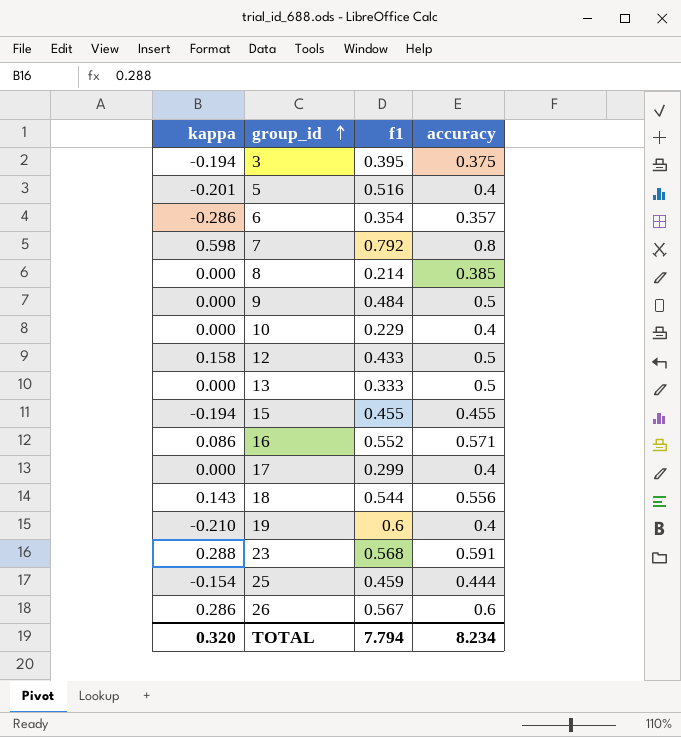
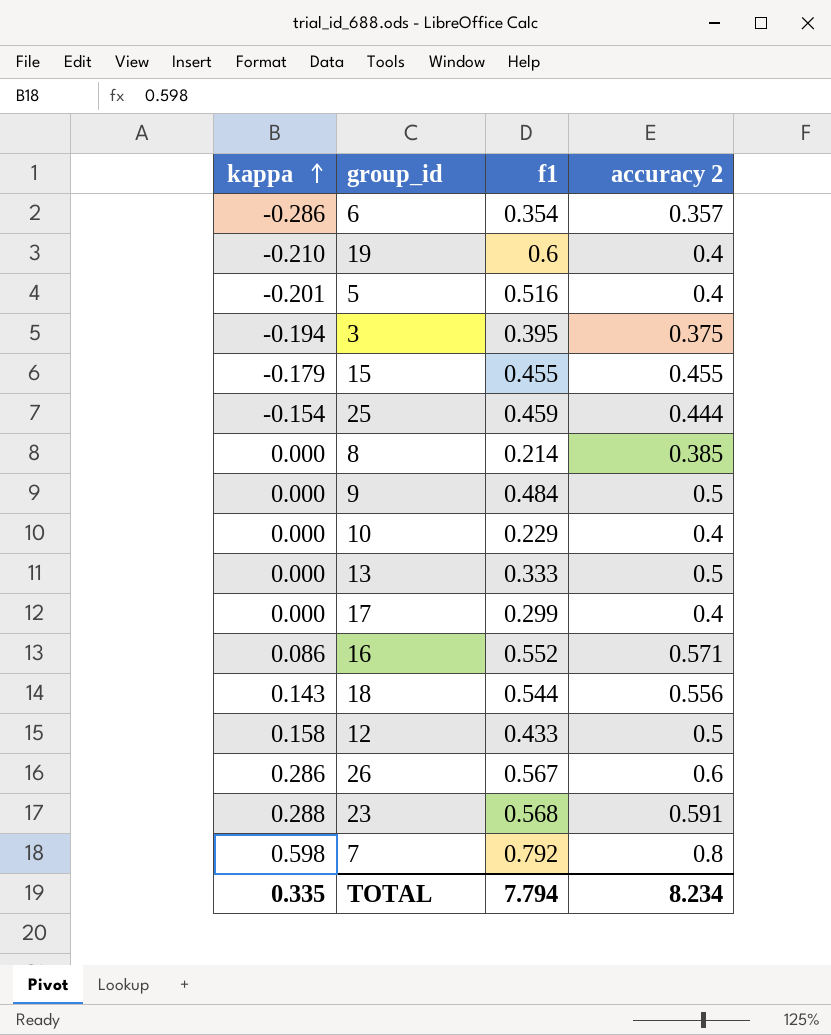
row order: group_id ascending -> kappa ascending
column name: accuracy -> accuracy 2
15 | kappa: -0.194 -> -0.179
TOTAL | kappa: 0.320 -> 0.335

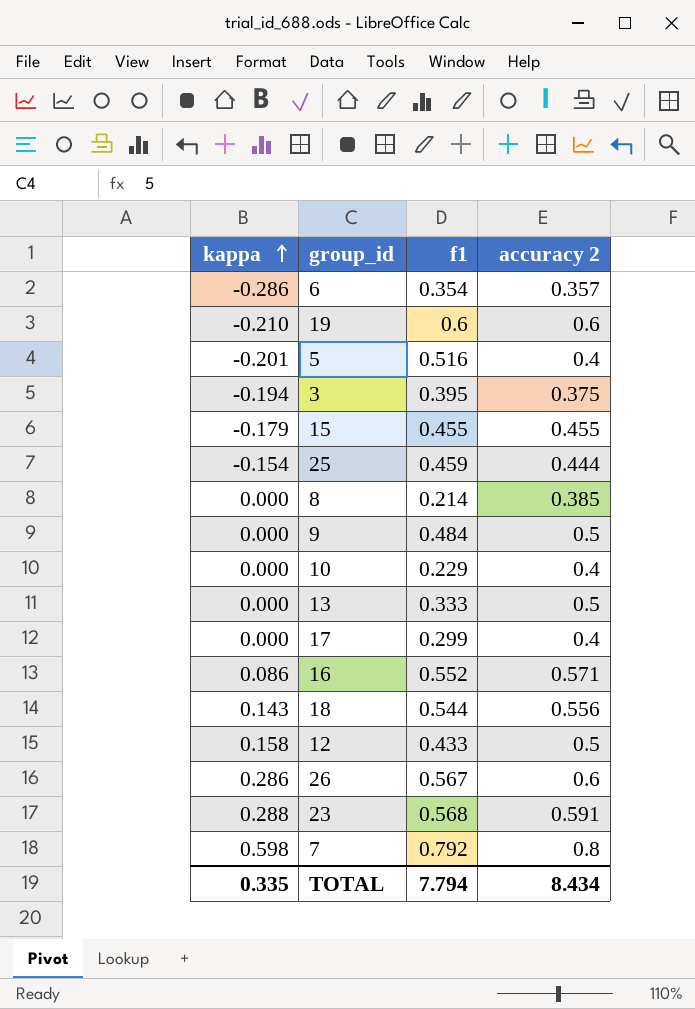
19 | accuracy 2: 0.4 -> 0.6
TOTAL | accuracy 2: 8.234 -> 8.434

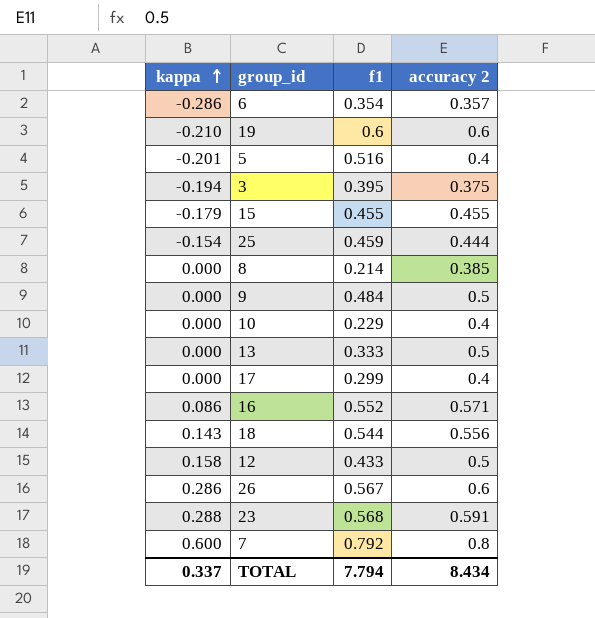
7 | kappa: 0.598 -> 0.600
TOTAL | kappa: 0.335 -> 0.337

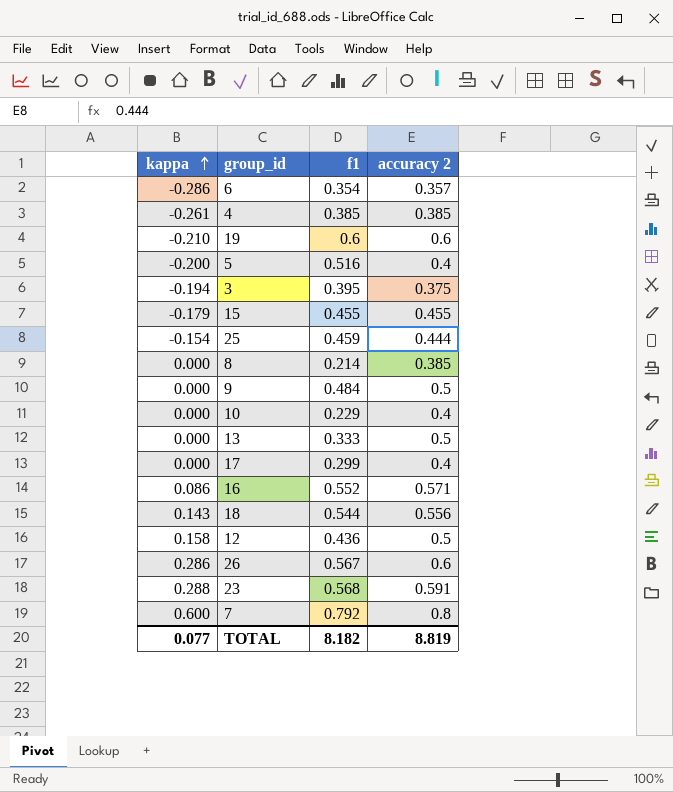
row 4: none -> -0.261 | 0.385 | 0.385
5 | kappa: -0.201 -> -0.200
12 | f1: 0.433 -> 0.436
TOTAL | kappa: 0.337 -> 0.077
TOTAL | f1: 7.794 -> 8.182
TOTAL | accuracy 2: 8.434 -> 8.819

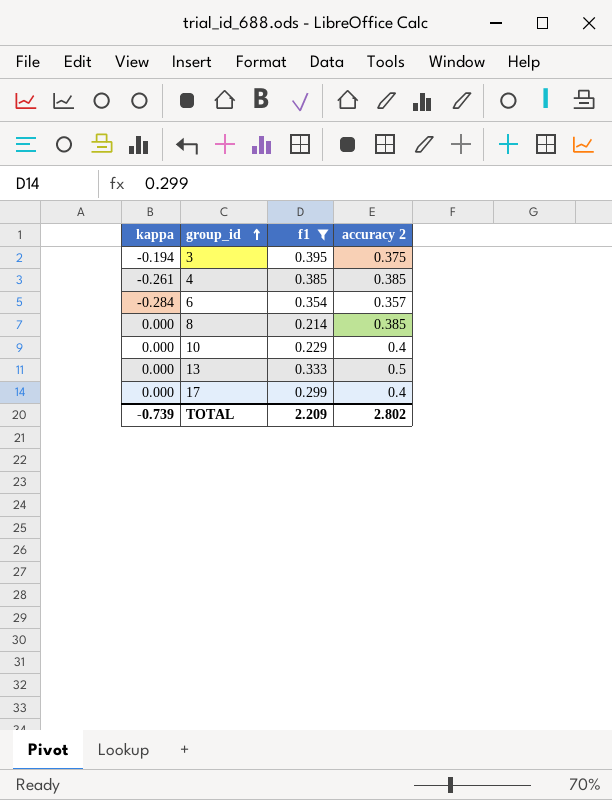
filter: none -> f1 <= 0.395
row order: kappa ascending -> group_id ascending
6 | kappa: -0.286 -> -0.284
TOTAL | kappa: 0.077 -> -0.739
TOTAL | f1: 8.182 -> 2.209
TOTAL | accuracy 2: 8.819 -> 2.802

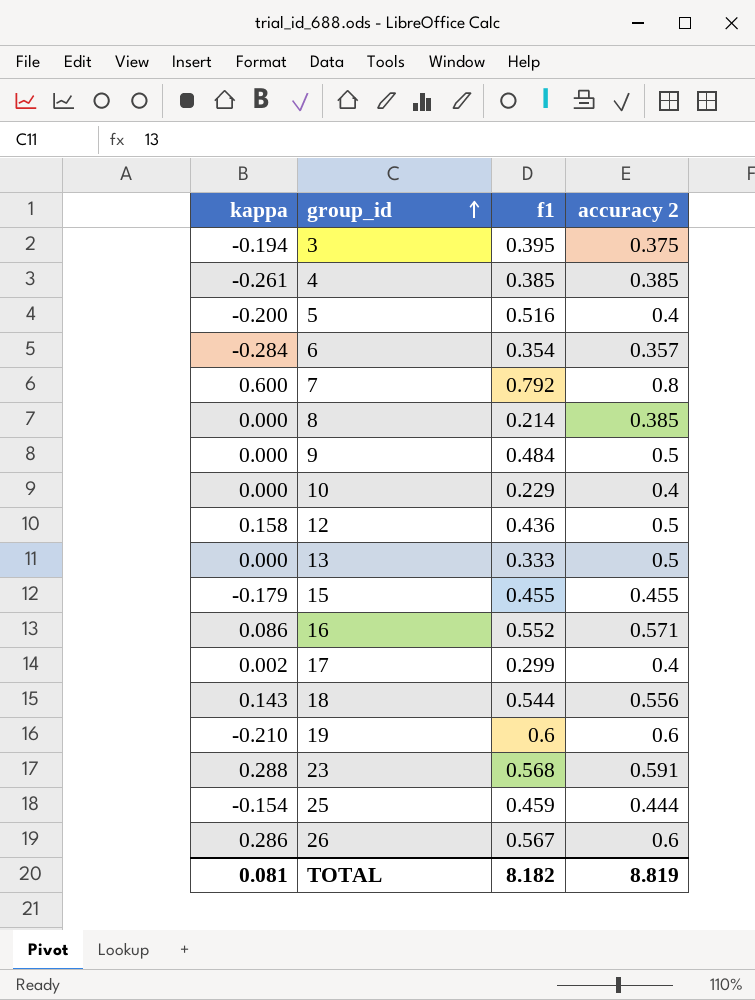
filter: f1 <= 0.395 -> none
17 | kappa: 0.000 -> 0.002
TOTAL | kappa: -0.739 -> 0.081
TOTAL | f1: 2.209 -> 8.182
TOTAL | accuracy 2: 2.802 -> 8.819

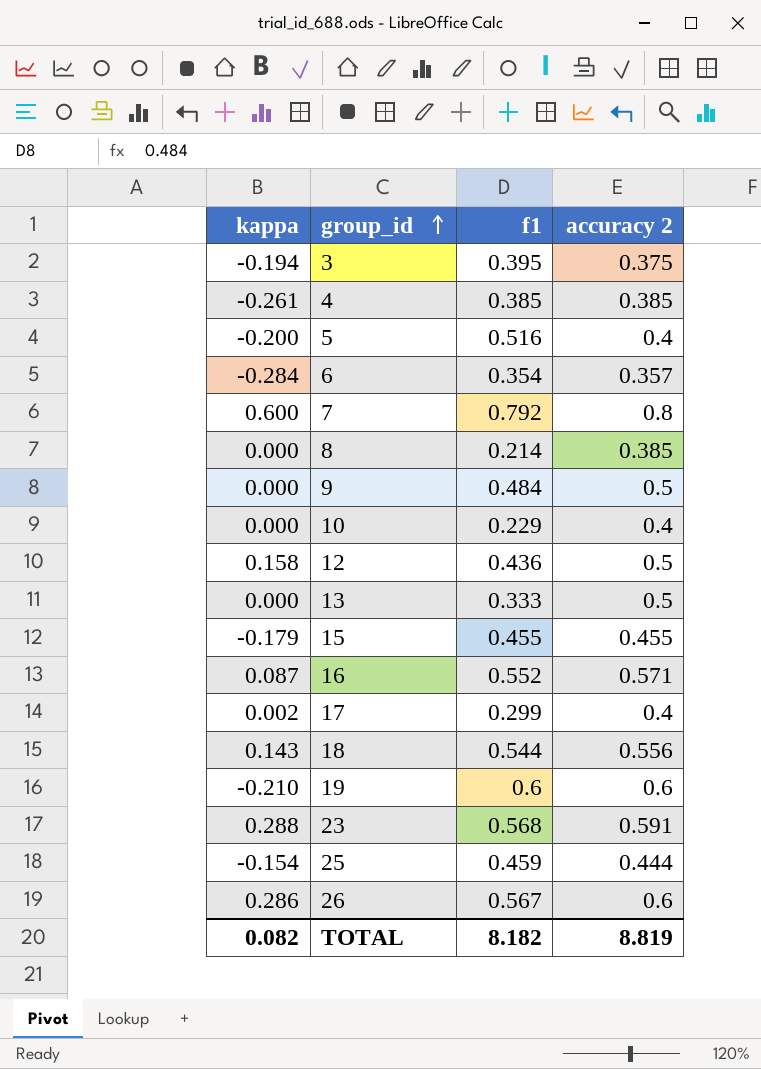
16 | kappa: 0.086 -> 0.087
TOTAL | kappa: 0.081 -> 0.082

